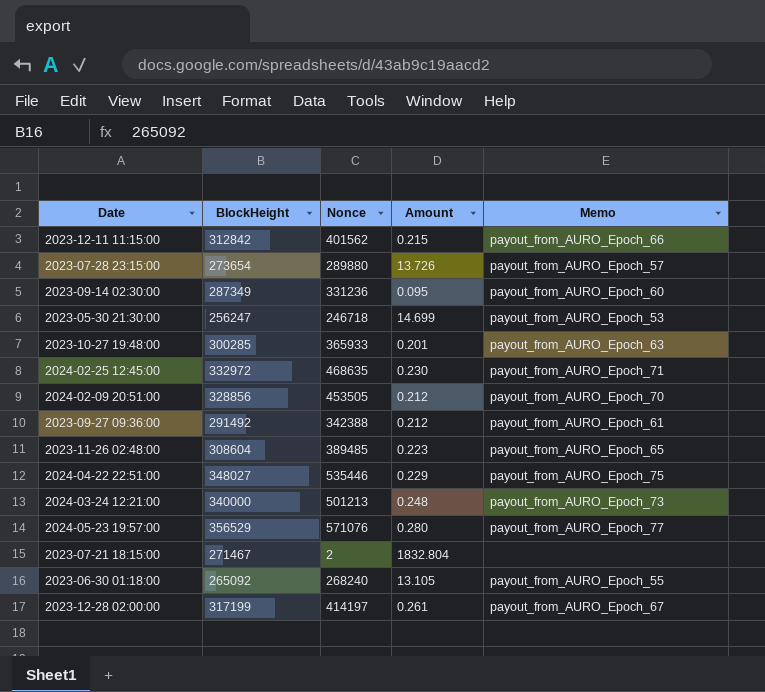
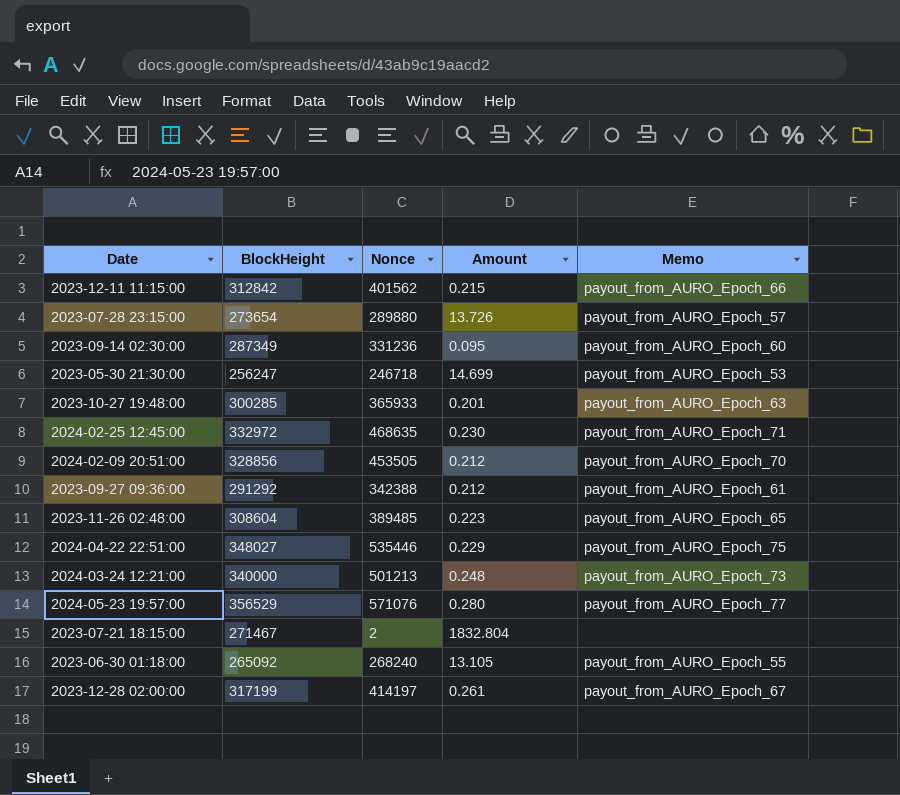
2023-09-27 09:36:00 | BlockHeight: 291492 -> 291292

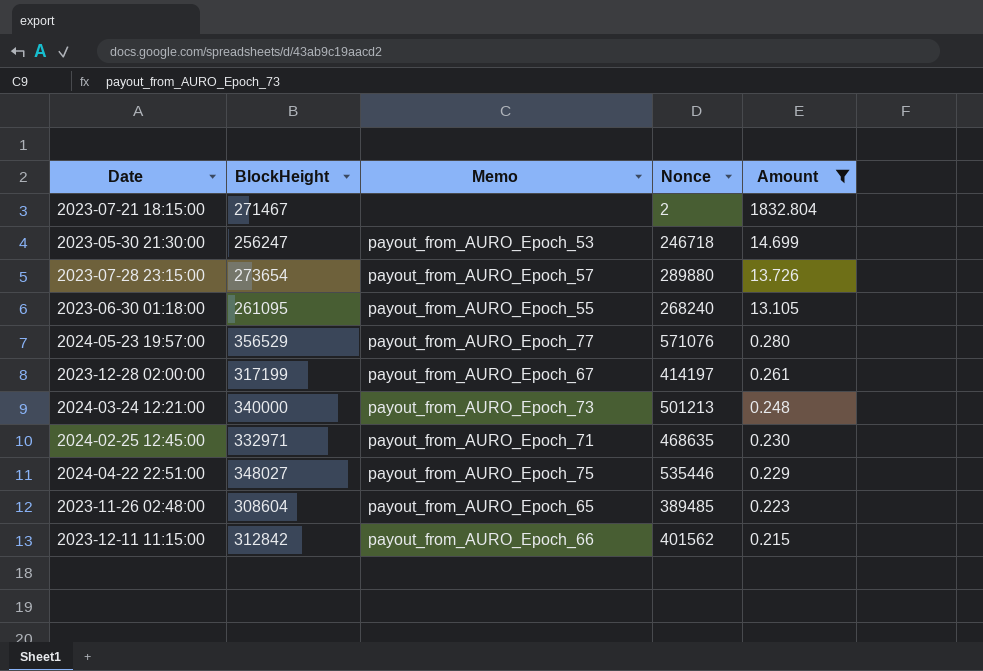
filter: none -> Amount >= 0.215
row order: none -> Amount descending
column Memo | position: 5 -> 3
2023-06-30 01:18:00 | BlockHeight: 265092 -> 261095
2024-02-25 12:45:00 | BlockHeight: 332972 -> 332971

